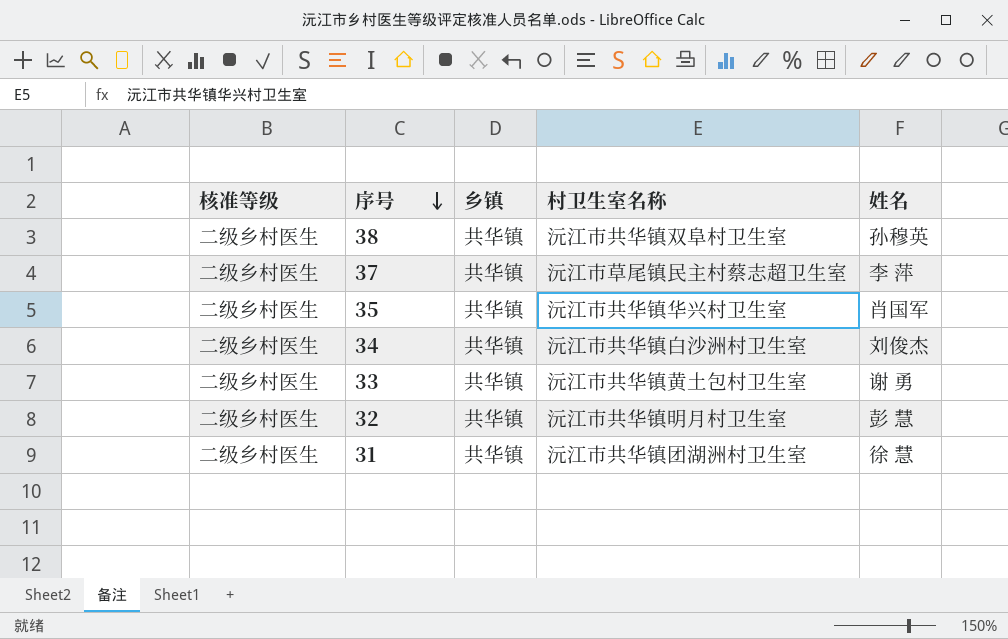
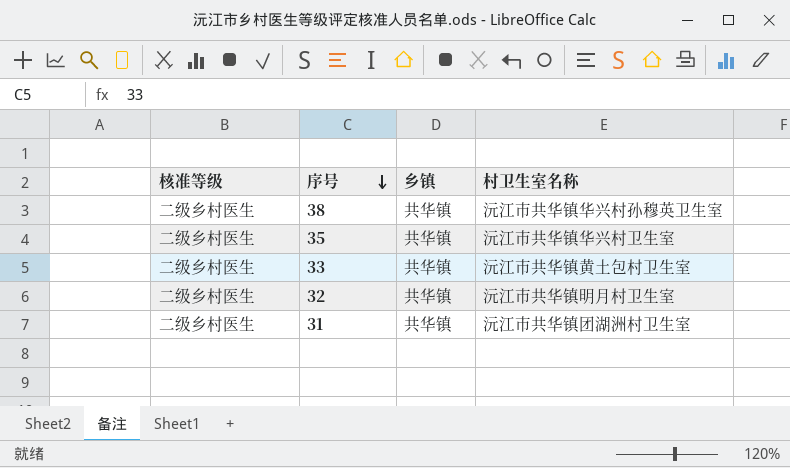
column 姓名 | position: 5 -> none
row 37: 二级乡村医生 | 共华镇 | 沅江市草尾镇民主村蔡志超卫生室 | 李 萍 -> none
row 34: 二级乡村医生 | 共华镇 | 沅江市共华镇白沙洲村卫生室 | 刘俊杰 -> none
38 | 村卫生室名称: 沅江市共华镇双阜村卫生室 -> 沅江市共华镇华兴村孙穆英卫生室

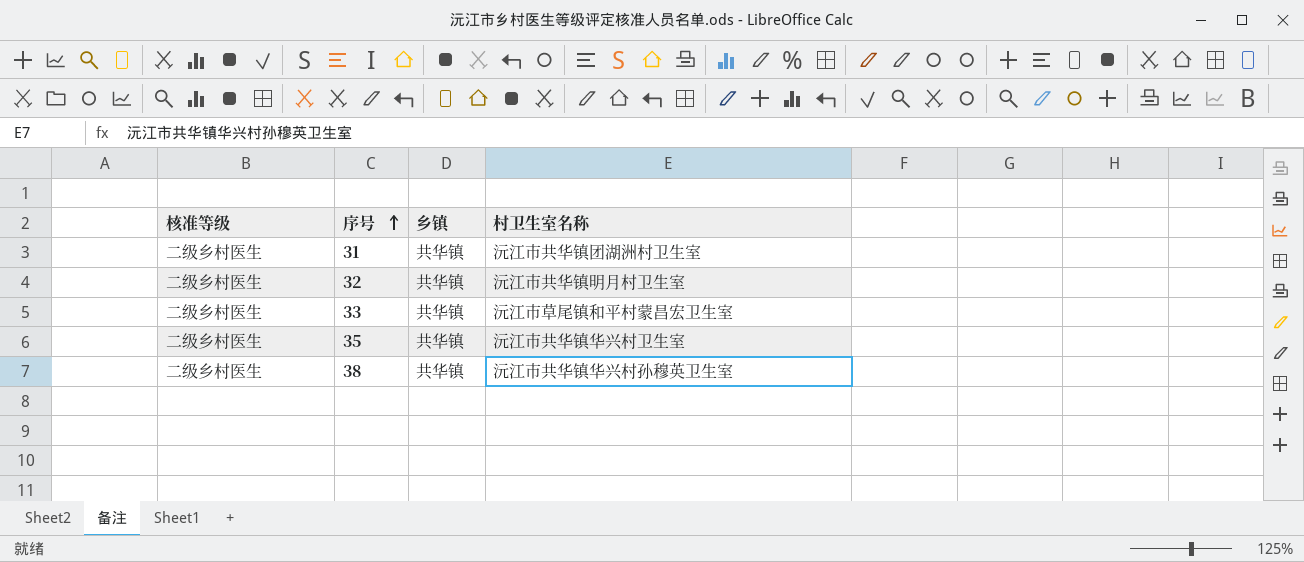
row order: 序号 descending -> 序号 ascending
33 | 村卫生室名称: 沅江市共华镇黄土包村卫生室 -> 沅江市草尾镇和平村蒙昌宏卫生室

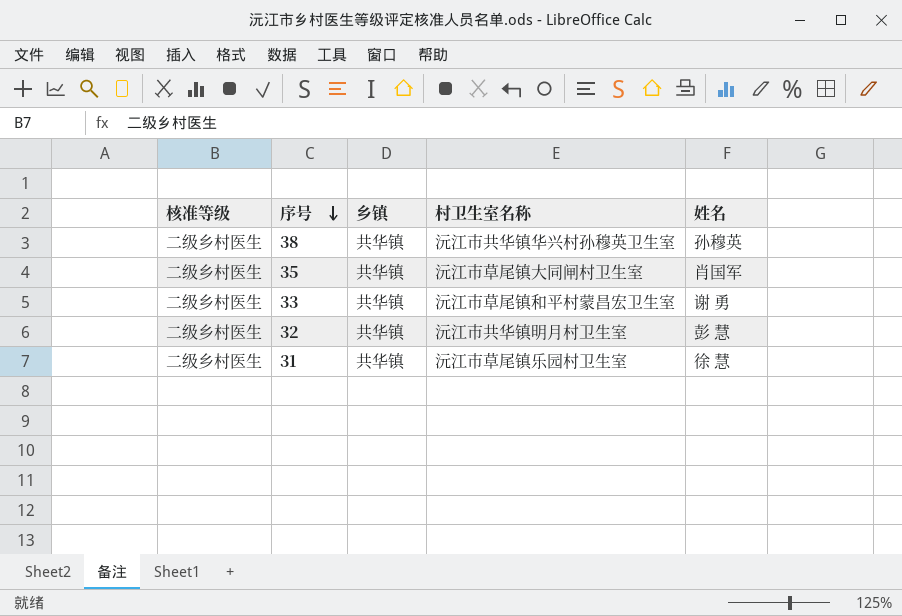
row order: 序号 ascending -> 序号 descending
column 姓名 | position: none -> 5
35 | 村卫生室名称: 沅江市共华镇华兴村卫生室 -> 沅江市草尾镇大同闸村卫生室
31 | 村卫生室名称: 沅江市共华镇团湖洲村卫生室 -> 沅江市草尾镇乐园村卫生室

